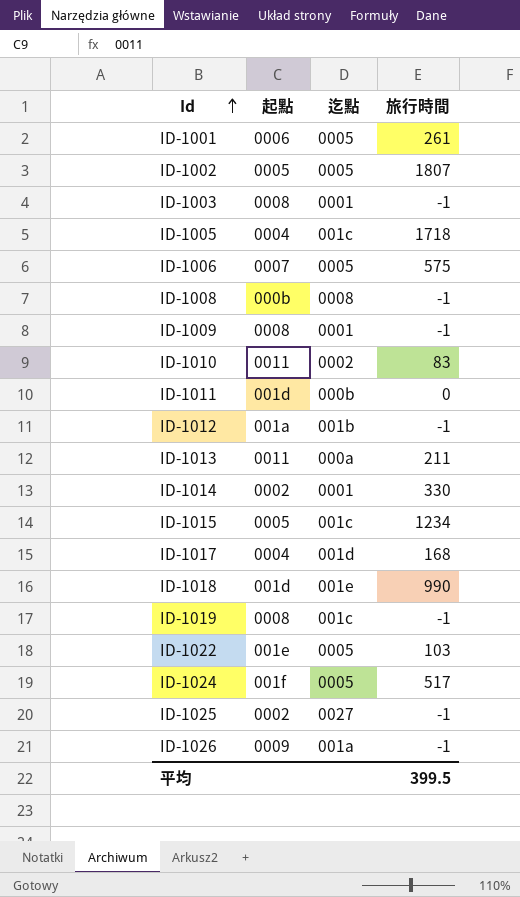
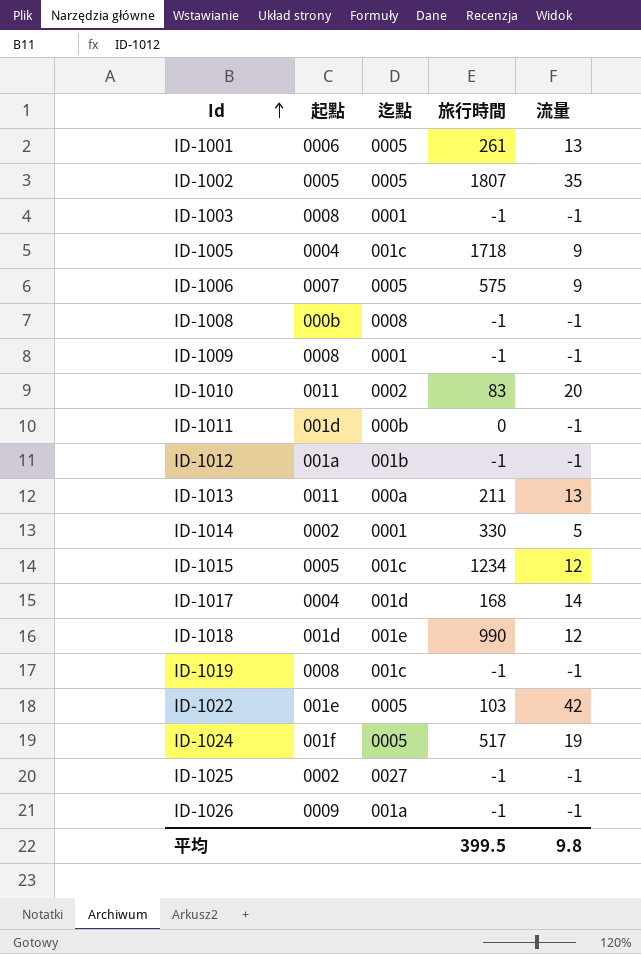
column 流量 | position: none -> 5

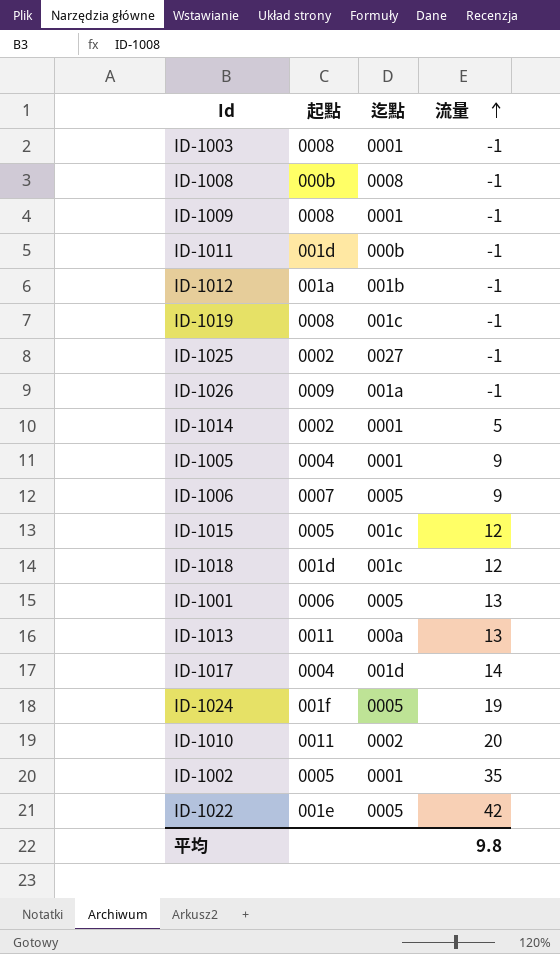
row order: Id ascending -> 流量 ascending
column 旅行時間 | position: 4 -> none
ID-1005 | 迄點: 001c -> 0001
ID-1018 | 迄點: 001e -> 001c
ID-1002 | 迄點: 0005 -> 0001

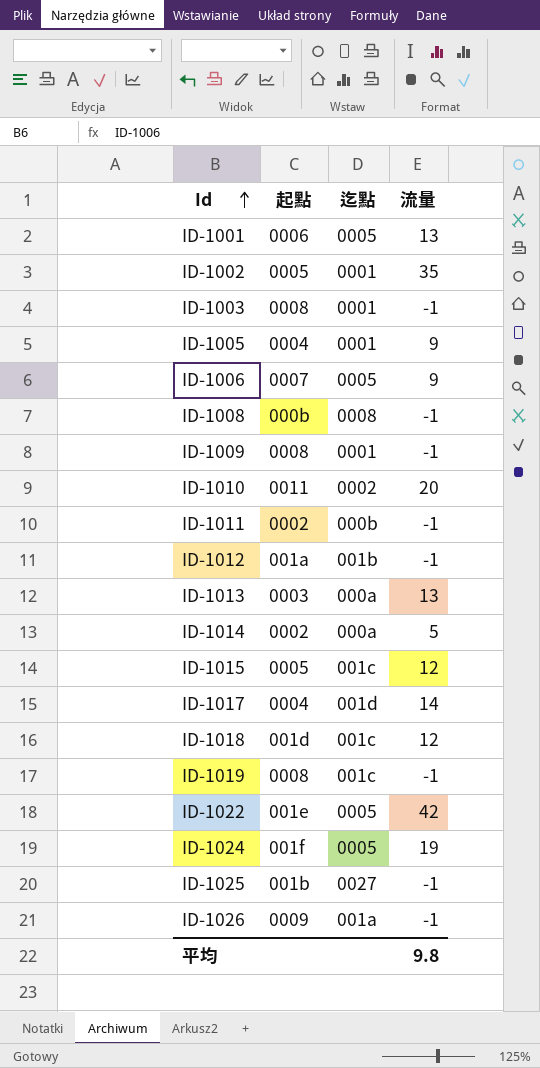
row order: 流量 ascending -> Id ascending
ID-1011 | 起點: 001d -> 0002
ID-1013 | 起點: 0011 -> 0003
ID-1014 | 迄點: 0001 -> 000a
ID-1025 | 起點: 0002 -> 001b

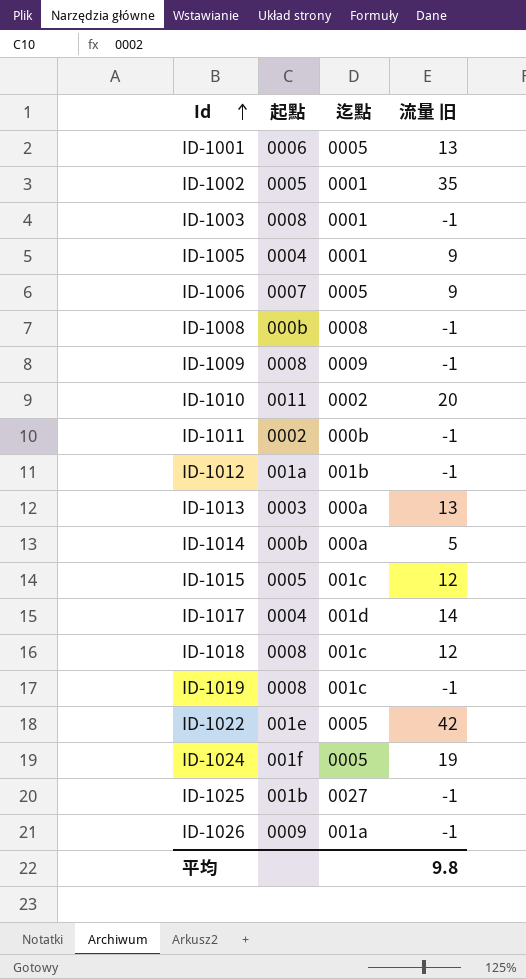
column name: 流量 -> 流量 旧
ID-1009 | 迄點: 0001 -> 0009
ID-1014 | 起點: 0002 -> 000b
ID-1018 | 起點: 001d -> 0008

